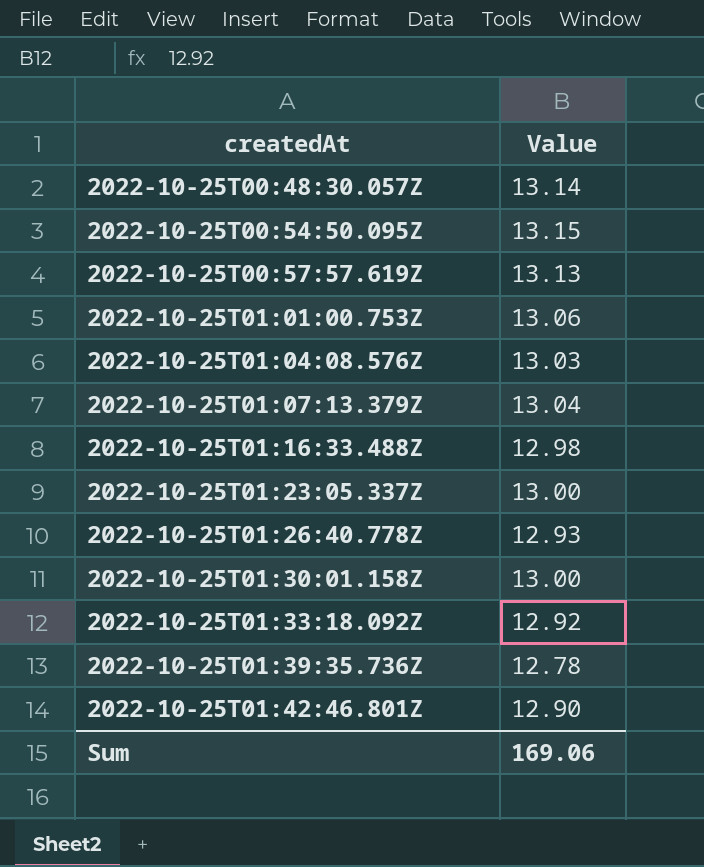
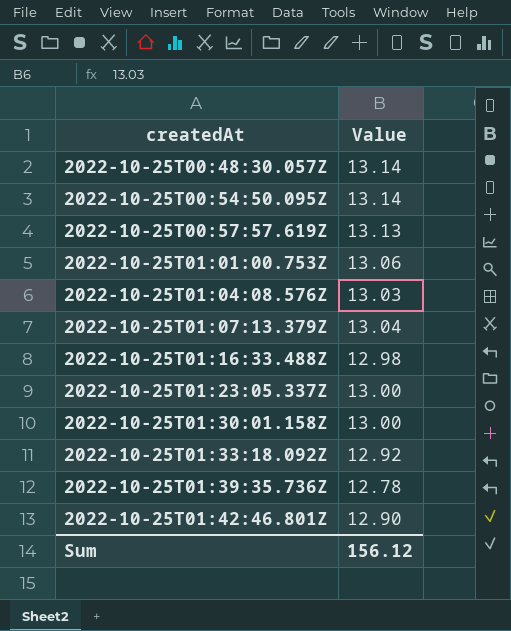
row 2022-10-25T01:26:40.778Z: 12.93 -> none
2022-10-25T00:54:50.095Z | Value: 13.15 -> 13.14
Sum | Value: 169.06 -> 156.12

